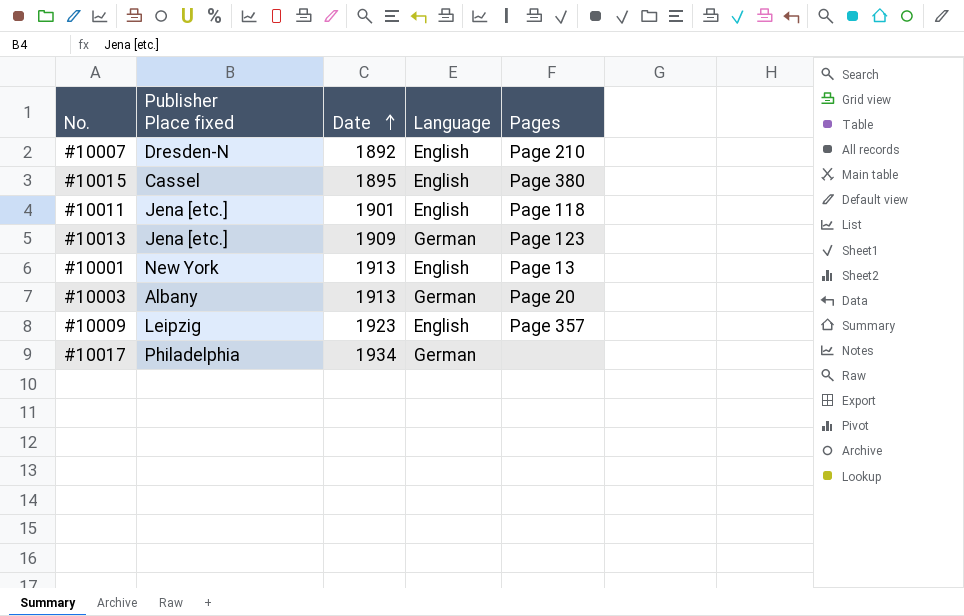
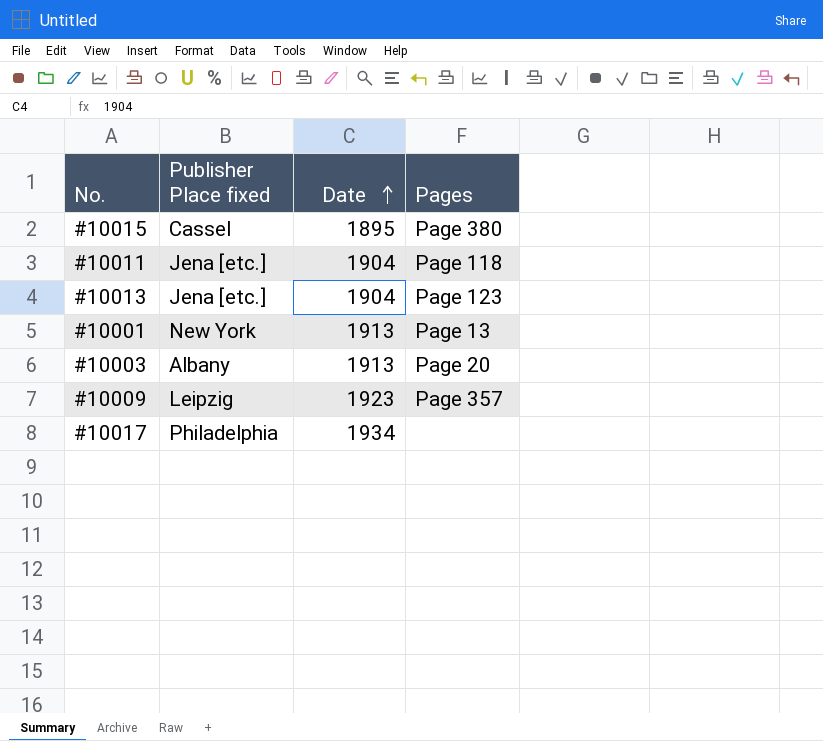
column Language | position: 4 -> none
row #10007: Dresden-N | 1892 | English | Page 210 -> none
#10011 | Date: 1901 -> 1904
#10013 | Date: 1909 -> 1904

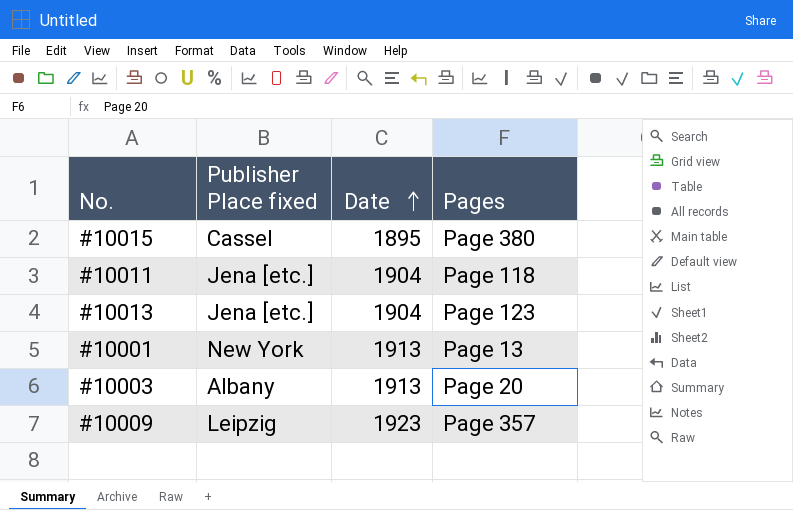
row #10017: Philadelphia | 1934 | none -> none

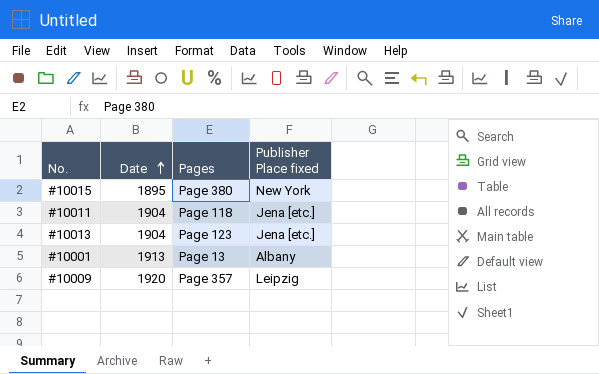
column Publisher Place fixed | position: 2 -> 4
row #10003: Albany | 1913 | Page 20 -> none
#10015 | Publisher Place fixed: Cassel -> New York
#10001 | Publisher Place fixed: New York -> Albany
#10009 | Date: 1923 -> 1920

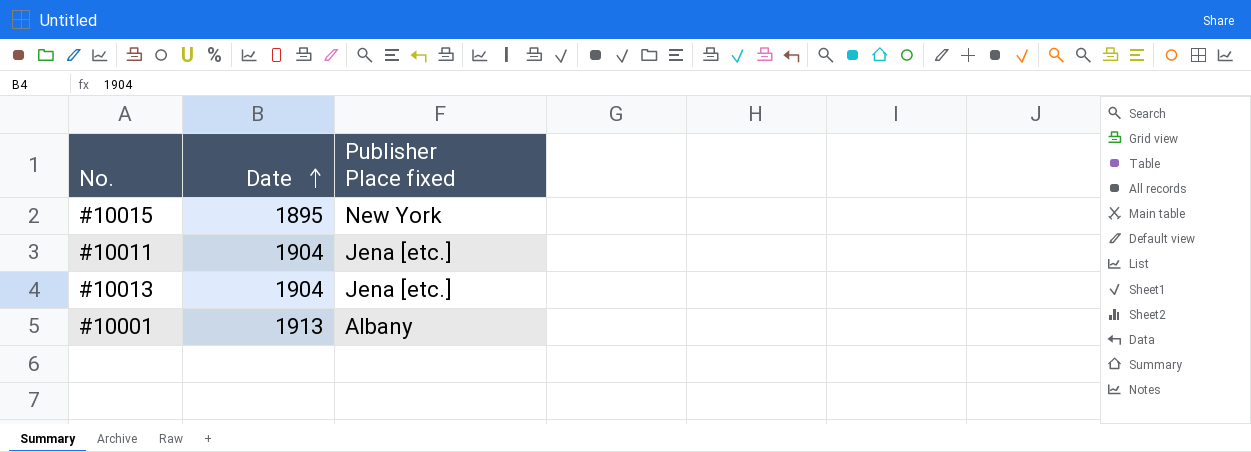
column Pages | position: 3 -> none
row #10009: 1920 | Page 357 | Leipzig -> none

